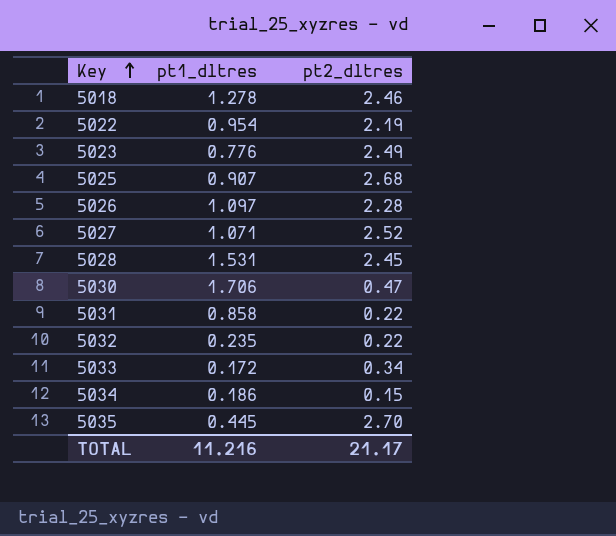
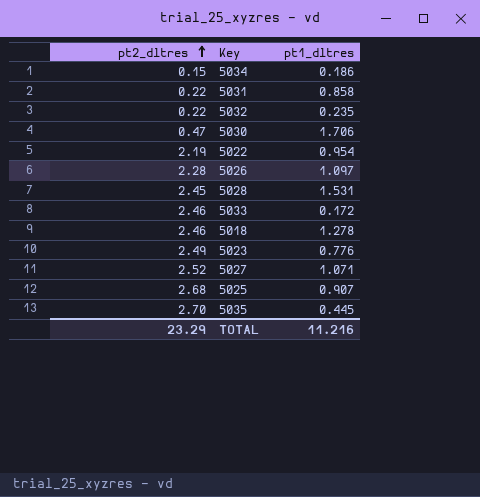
row order: Key ascending -> pt2_dltres ascending
column pt2_dltres | position: 3 -> 1
5033 | pt2_dltres: 0.34 -> 2.46
TOTAL | pt2_dltres: 21.17 -> 23.29

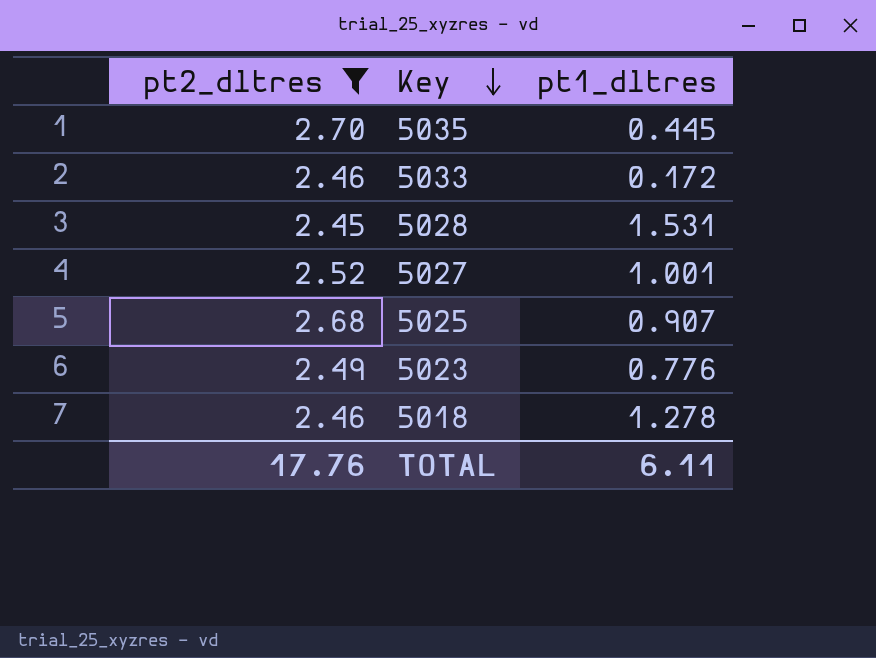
filter: none -> pt2_dltres >= 2.45
row order: pt2_dltres ascending -> Key descending
5027 | pt1_dltres: 1.071 -> 1.001
TOTAL | pt2_dltres: 23.29 -> 17.76
TOTAL | pt1_dltres: 11.216 -> 6.11

